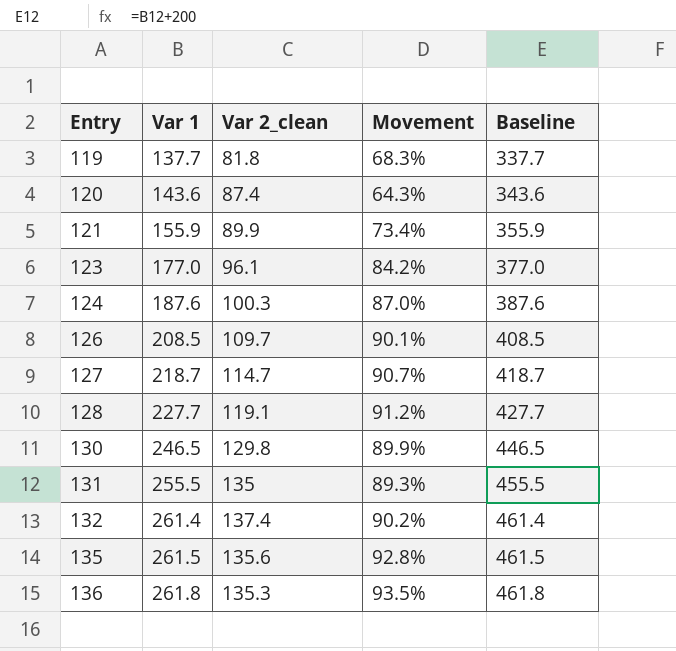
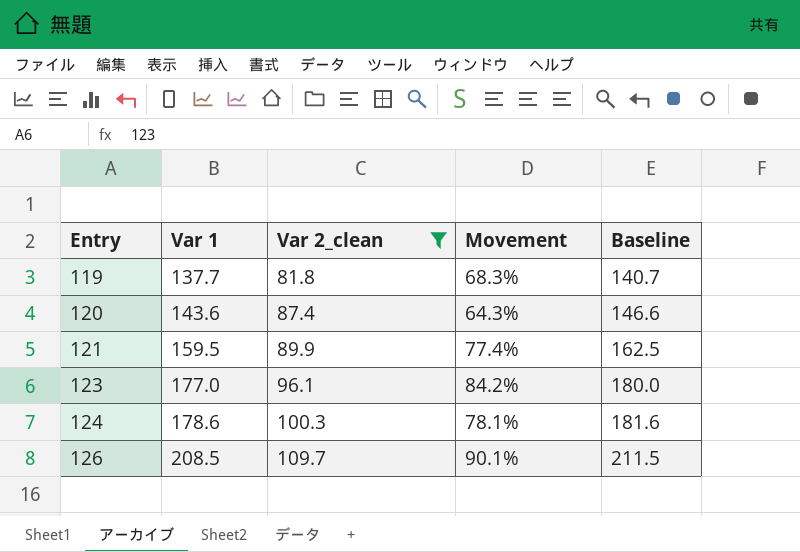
filter: none -> Var 2_clean <= 109.7
column Baseline | formula: [Var 1] + 200 -> [Var 1] + 3
121 | Var 1: 155.9 -> 159.5
121 | Movement: 73.4% -> 77.4%
124 | Var 1: 187.6 -> 178.6
124 | Movement: 87.0% -> 78.1%

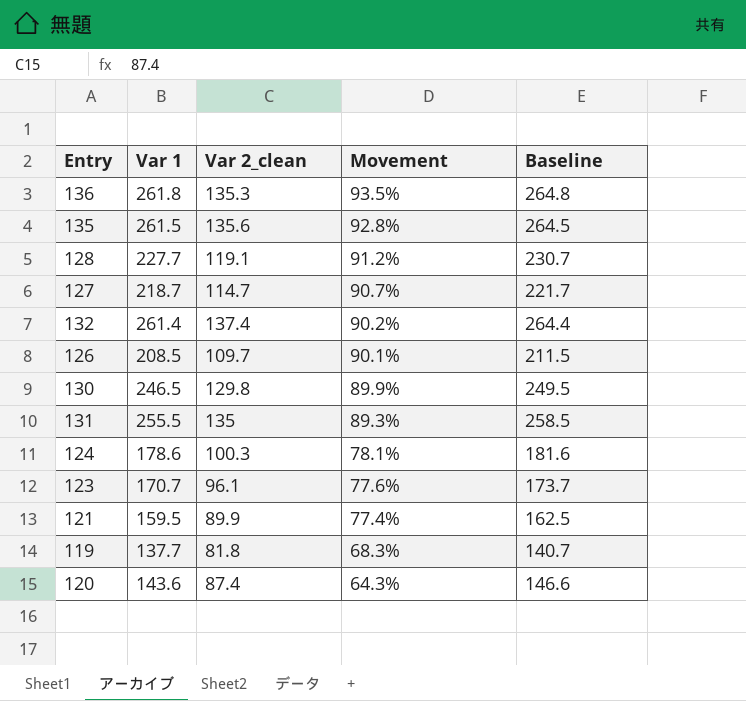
filter: Var 2_clean <= 109.7 -> none
row order: Entry ascending -> Movement descending
123 | Var 1: 177.0 -> 170.7
123 | Movement: 84.2% -> 77.6%
123 | Baseline: 180.0 -> 173.7

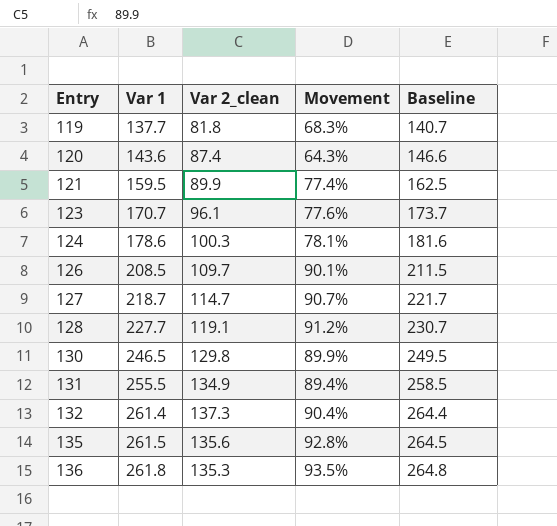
row order: Movement descending -> Entry ascending
131 | Var 2_clean: 135 -> 134.9
131 | Movement: 89.3% -> 89.4%
132 | Var 2_clean: 137.4 -> 137.3
132 | Movement: 90.2% -> 90.4%

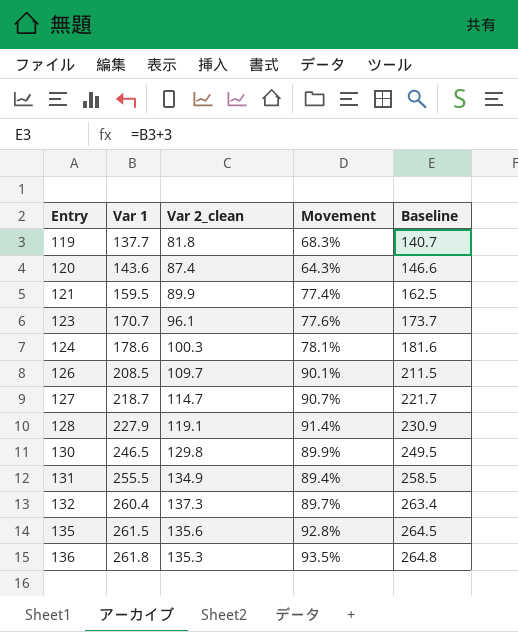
128 | Var 1: 227.7 -> 227.9
128 | Movement: 91.2% -> 91.4%
128 | Baseline: 230.7 -> 230.9
132 | Var 1: 261.4 -> 260.4
132 | Movement: 90.4% -> 89.7%
132 | Baseline: 264.4 -> 263.4

